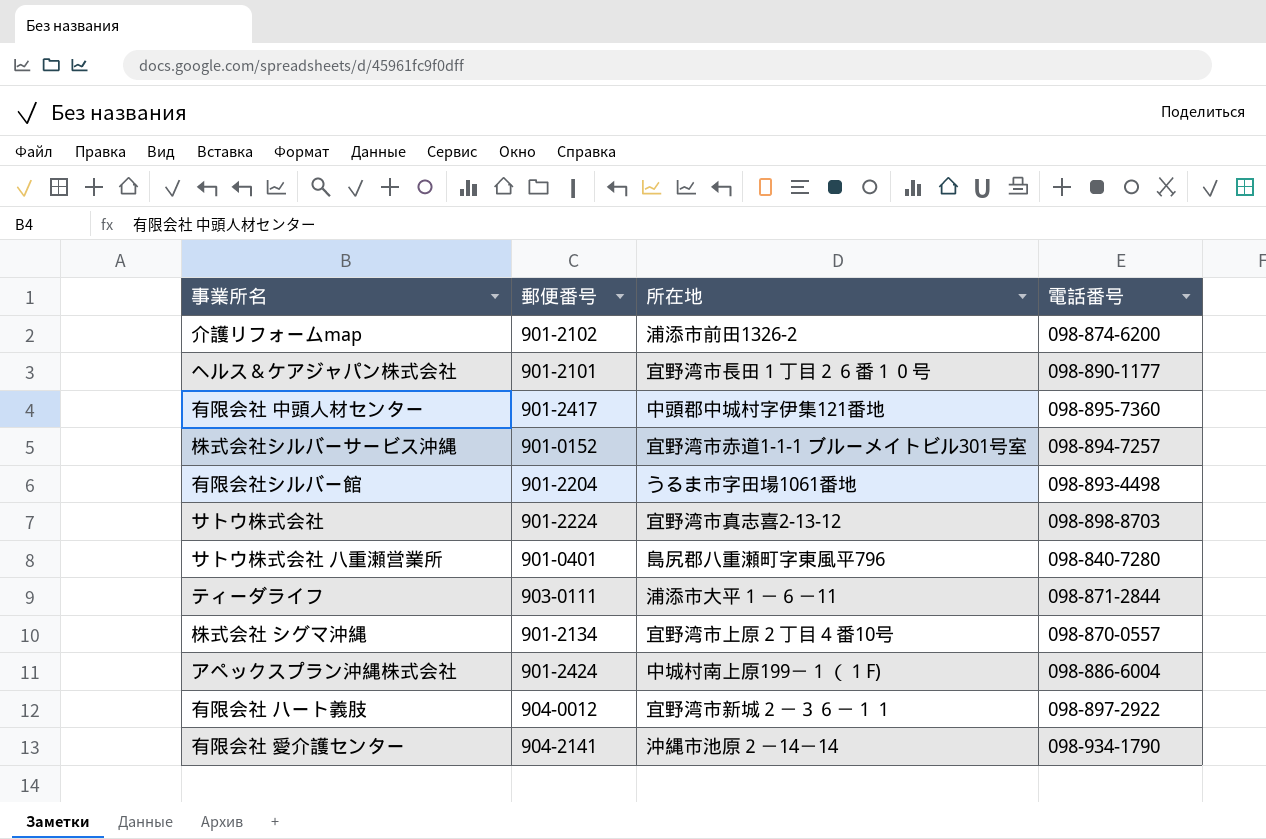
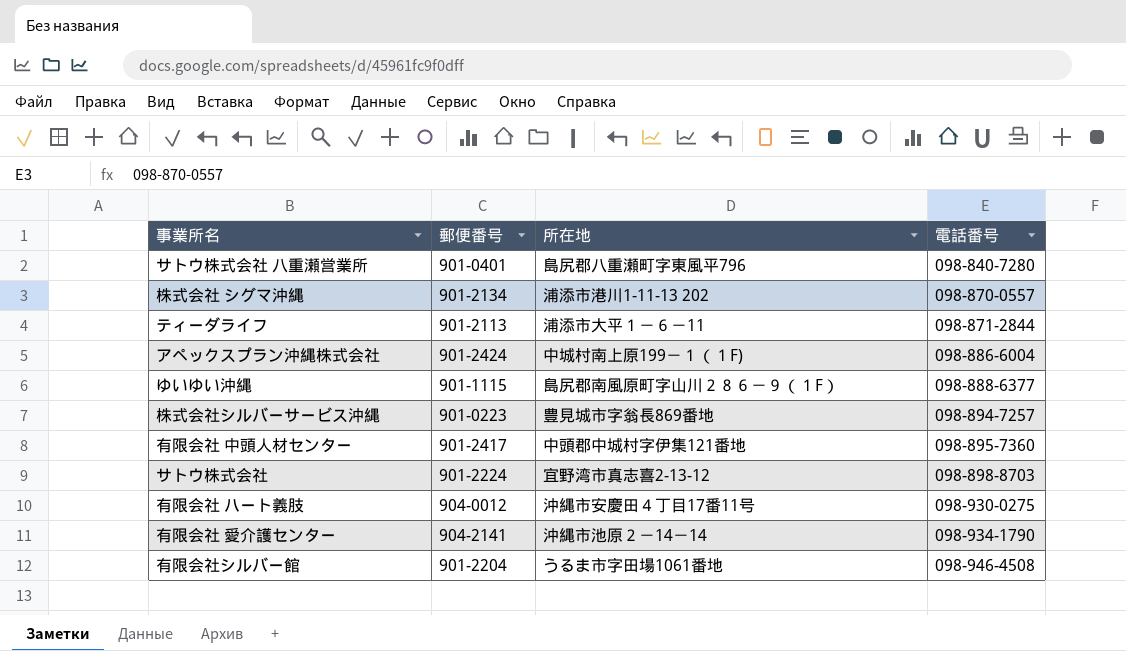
row order: none -> 電話番号 ascending
row 介護リフォームmap: 901-2102 | 浦添市前田1326-2 | 098-874-6200 -> none
row ヘルス＆ケアジャパン株式会社: 901-2101 | 宜野湾市長田１丁目２６番１０号 | 098-890-1177 -> none
株式会社 シグマ沖縄 | 所在地: 宜野湾市上原２丁目４番10号 -> 浦添市港川1-11-13 202
ティーダライフ | 郵便番号: 903-0111 -> 901-2113
row ゆいゆい沖縄: none -> 901-1115 | 島尻郡南風原町字山川２８６－９（１F） | 098-888-6377
株式会社シルバーサービス沖縄 | 郵便番号: 901-0152 -> 901-0223
株式会社シルバーサービス沖縄 | 所在地: 宜野湾市赤道1-1-1 ブルーメイトビル301号室 -> 豊見城市字翁長869番地
有限会社 ハート義肢 | 所在地: 宜野湾市新城２－３６－１１ -> 沖縄市安慶田４丁目17番11号
有限会社 ハート義肢 | 電話番号: 098-897-2922 -> 098-930-0275
有限会社シルバー館 | 電話番号: 098-893-4498 -> 098-946-4508

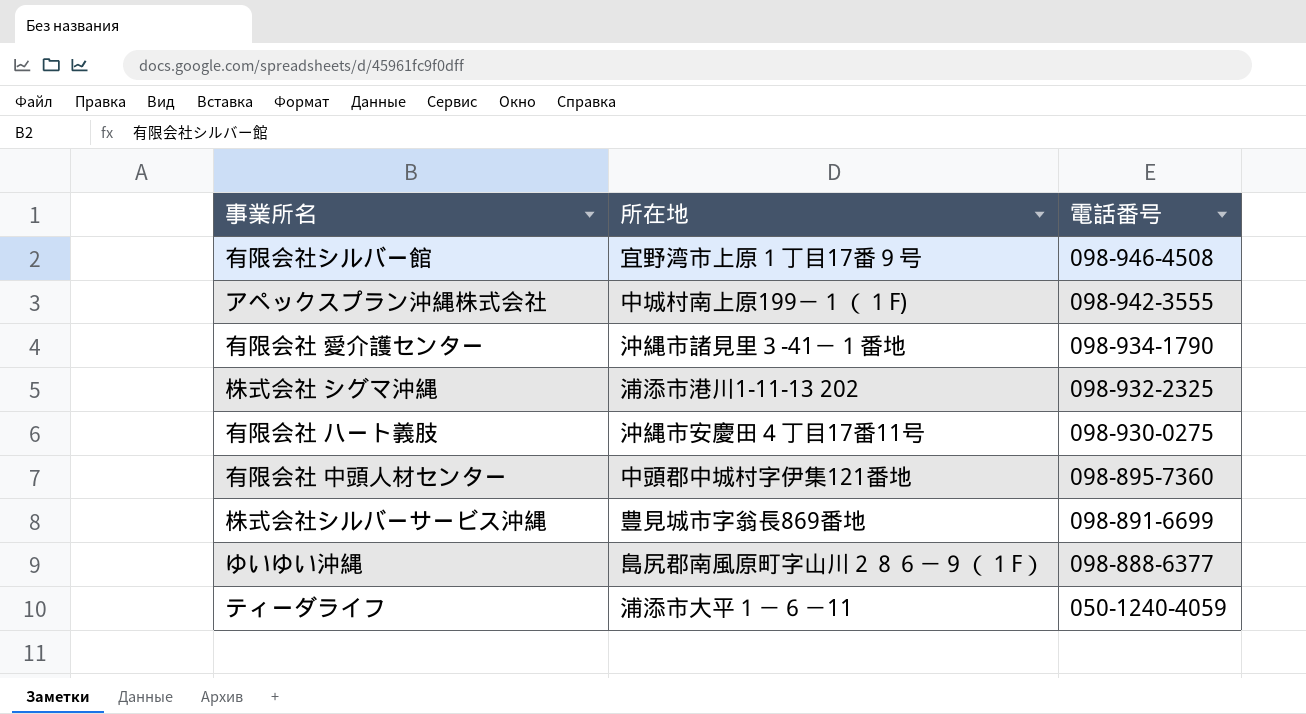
row order: 電話番号 ascending -> 電話番号 descending
column 郵便番号 | position: 2 -> none
row サトウ株式会社 八重瀬営業所: 901-0401 | 島尻郡八重瀬町字東風平796 | 098-840-7280 -> none
row サトウ株式会社: 901-2224 | 宜野湾市真志喜2-13-12 | 098-898-8703 -> none
有限会社シルバー館 | 所在地: うるま市字田場1061番地 -> 宜野湾市上原１丁目17番９号
アペックスプラン沖縄株式会社 | 電話番号: 098-886-6004 -> 098-942-3555
有限会社 愛介護センター | 所在地: 沖縄市池原２－14－14 -> 沖縄市諸見里３-41－１番地
株式会社 シグマ沖縄 | 電話番号: 098-870-0557 -> 098-932-2325
株式会社シルバーサービス沖縄 | 電話番号: 098-894-7257 -> 098-891-6699
ティーダライフ | 電話番号: 098-871-2844 -> 050-1240-4059

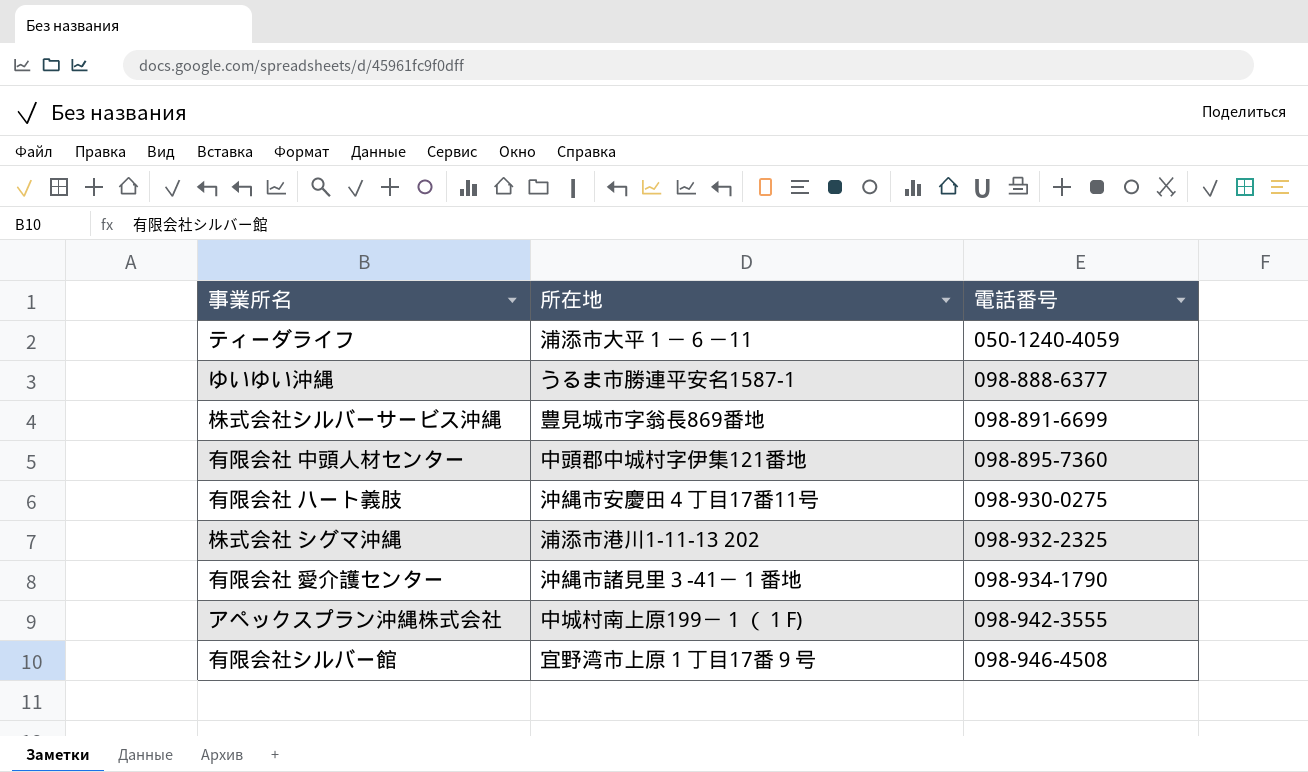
row order: 電話番号 descending -> 電話番号 ascending
ゆいゆい沖縄 | 所在地: 島尻郡南風原町字山川２８６－９（１F） -> うるま市勝連平安名1587-1

